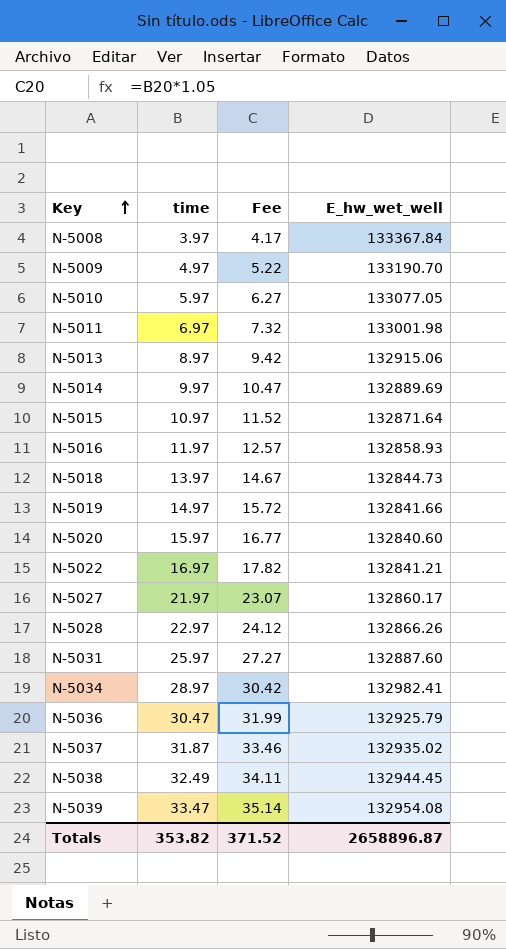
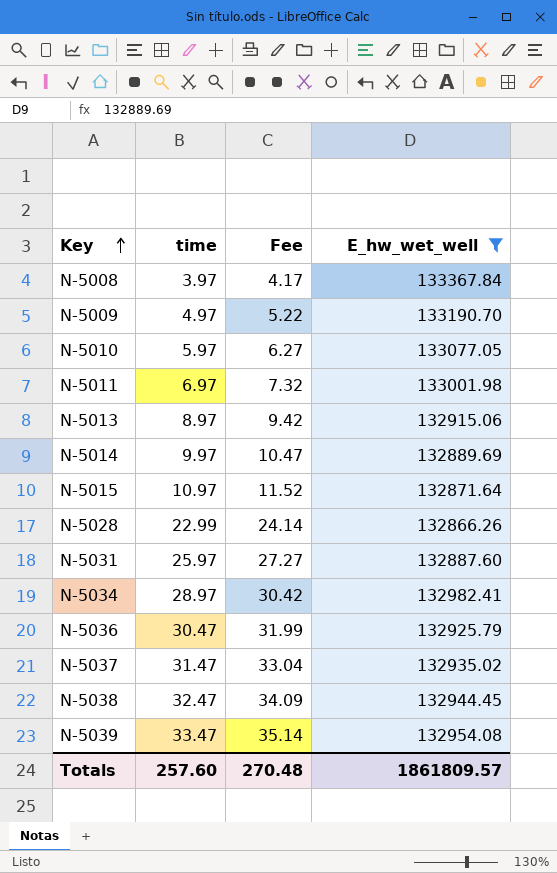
filter: none -> E_hw_wet_well >= 132866.26
N-5028 | time: 22.97 -> 22.99
N-5028 | Fee: 24.12 -> 24.14
N-5037 | time: 31.87 -> 31.47
N-5037 | Fee: 33.46 -> 33.04
N-5038 | time: 32.49 -> 32.47
N-5038 | Fee: 34.11 -> 34.09
Totals | time: 353.82 -> 257.60
Totals | Fee: 371.52 -> 270.48
Totals | E_hw_wet_well: 2658896.87 -> 1861809.57

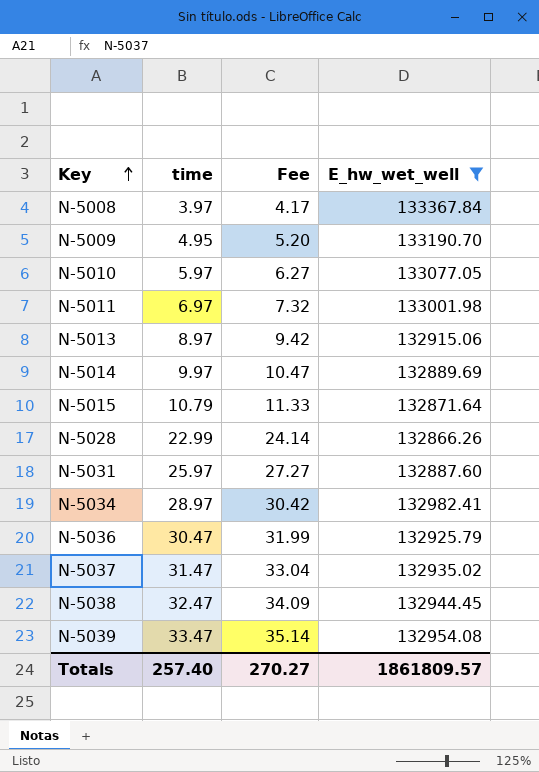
N-5009 | time: 4.97 -> 4.95
N-5009 | Fee: 5.22 -> 5.20
N-5015 | time: 10.97 -> 10.79
N-5015 | Fee: 11.52 -> 11.33
Totals | time: 257.60 -> 257.40
Totals | Fee: 270.48 -> 270.27

